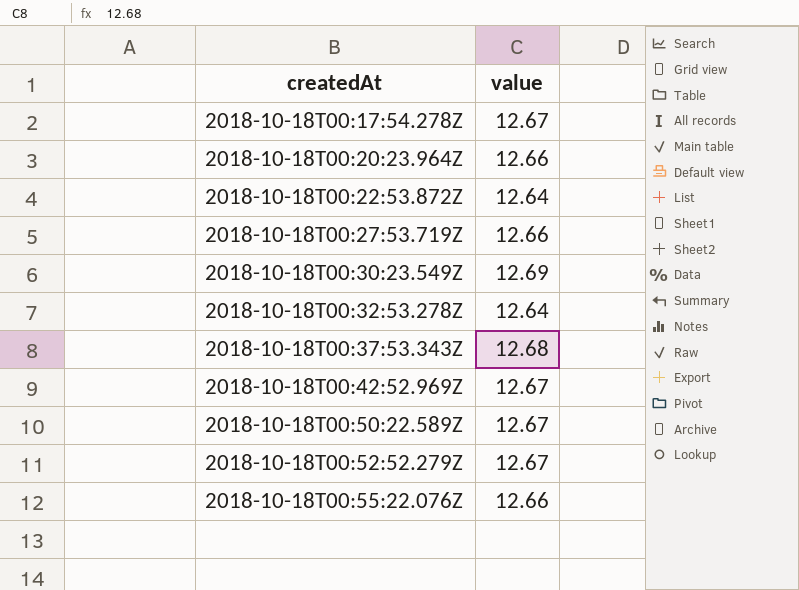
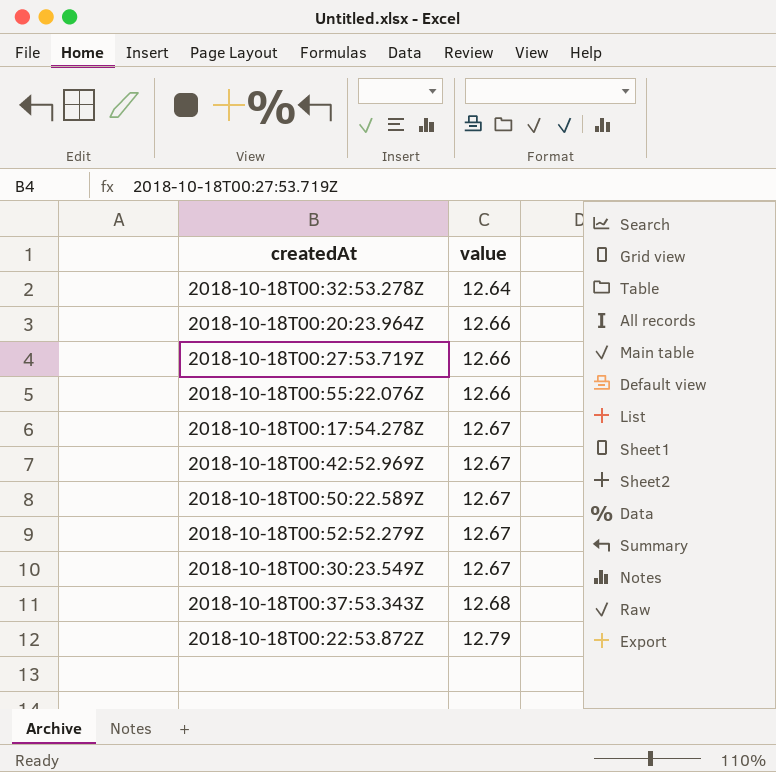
row order: createdAt ascending -> value ascending
2018-10-18T00:30:23.549Z | value: 12.69 -> 12.67
2018-10-18T00:22:53.872Z | value: 12.64 -> 12.79

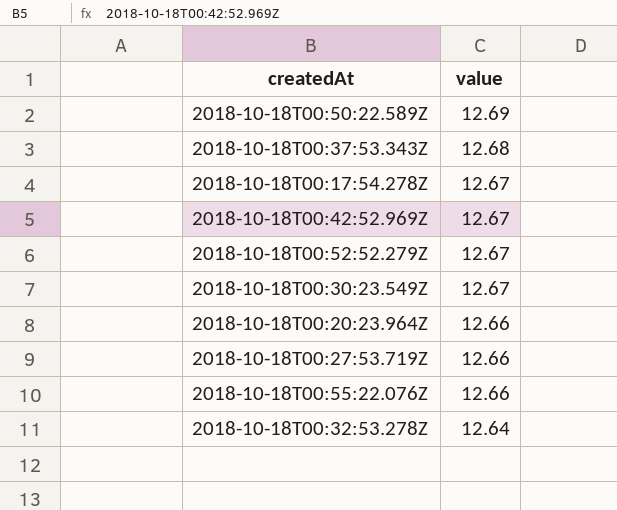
row order: value ascending -> value descending
row 2018-10-18T00:22:53.872Z: 12.79 -> none
2018-10-18T00:50:22.589Z | value: 12.67 -> 12.69

